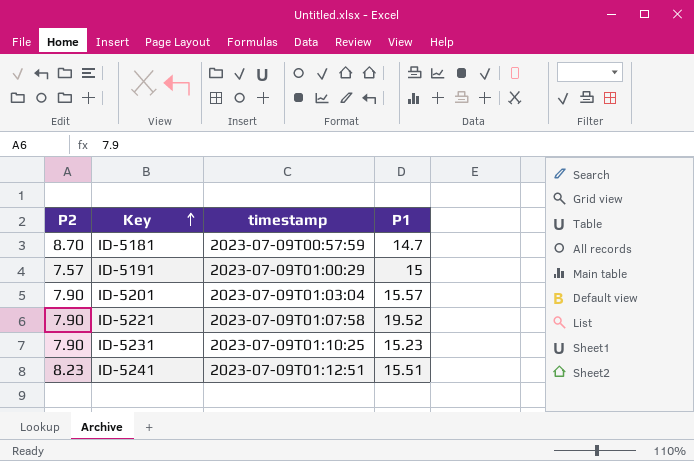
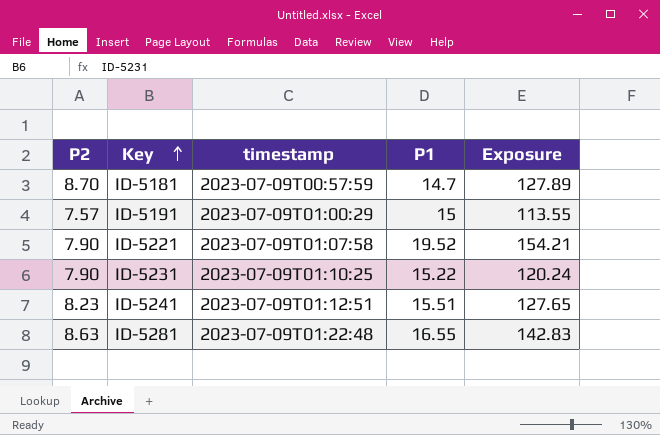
column Exposure | formula: none -> [P2] * [P1]
row ID-5201: 7.90 | 2023-07-09T01:03:04 | 15.57 -> none
ID-5231 | P1: 15.23 -> 15.22
row ID-5281: none -> 8.63 | 2023-07-09T01:22:48 | 16.55 | 142.83

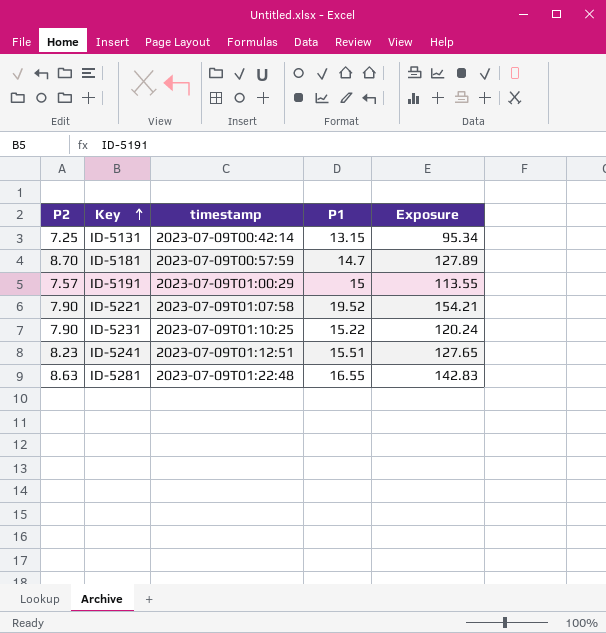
row ID-5131: none -> 7.25 | 2023-07-09T00:42:14 | 13.15 | 95.34

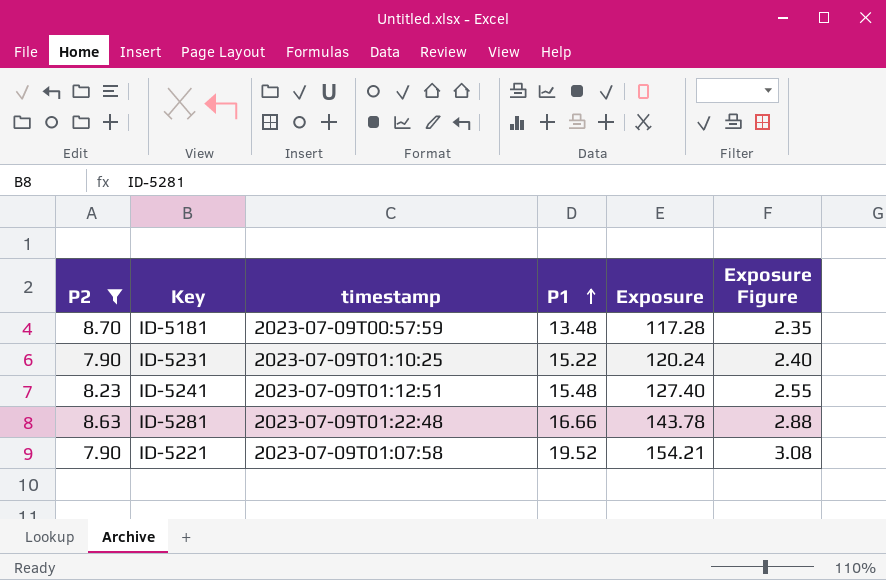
filter: none -> P2 >= 7.90
row order: Key ascending -> P1 ascending
column Exposure Figure | formula: none -> [Exposure] * 0.02
ID-5181 | P1: 14.7 -> 13.48
ID-5181 | Exposure: 127.89 -> 117.28
ID-5241 | P1: 15.51 -> 15.48
ID-5241 | Exposure: 127.65 -> 127.40
ID-5281 | P1: 16.55 -> 16.66
ID-5281 | Exposure: 142.83 -> 143.78

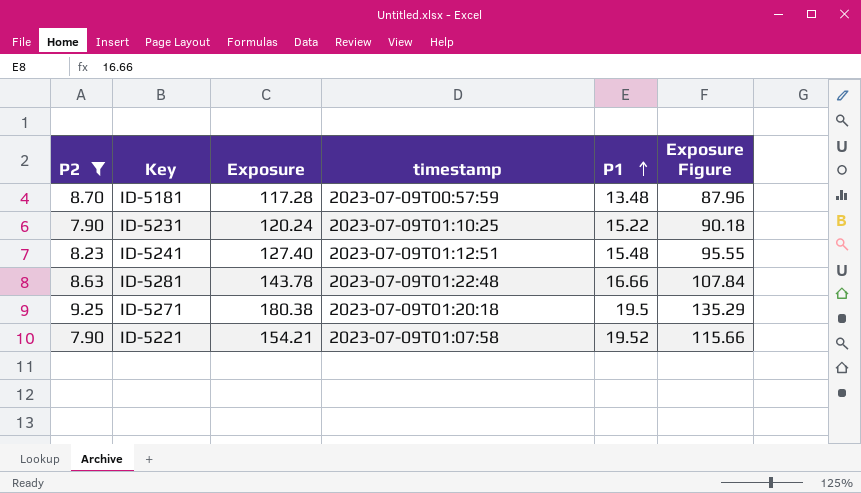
column Exposure | position: 5 -> 3
column Exposure Figure | formula: [Exposure] * 0.02 -> [Exposure] * 0.75
row ID-5271: none -> 9.25 | 180.38 | 2023-07-09T01:20:18 | 19.5 | 135.29

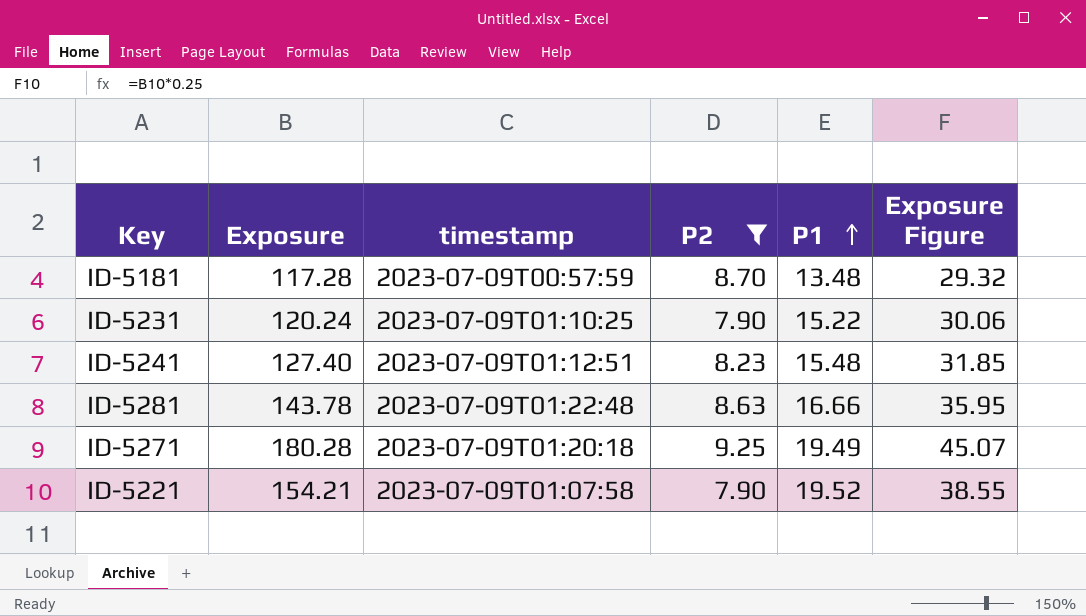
column P2 | position: 1 -> 4
column Exposure Figure | formula: [Exposure] * 0.75 -> [Exposure] * 0.25
ID-5271 | Exposure: 180.38 -> 180.28
ID-5271 | P1: 19.5 -> 19.49

